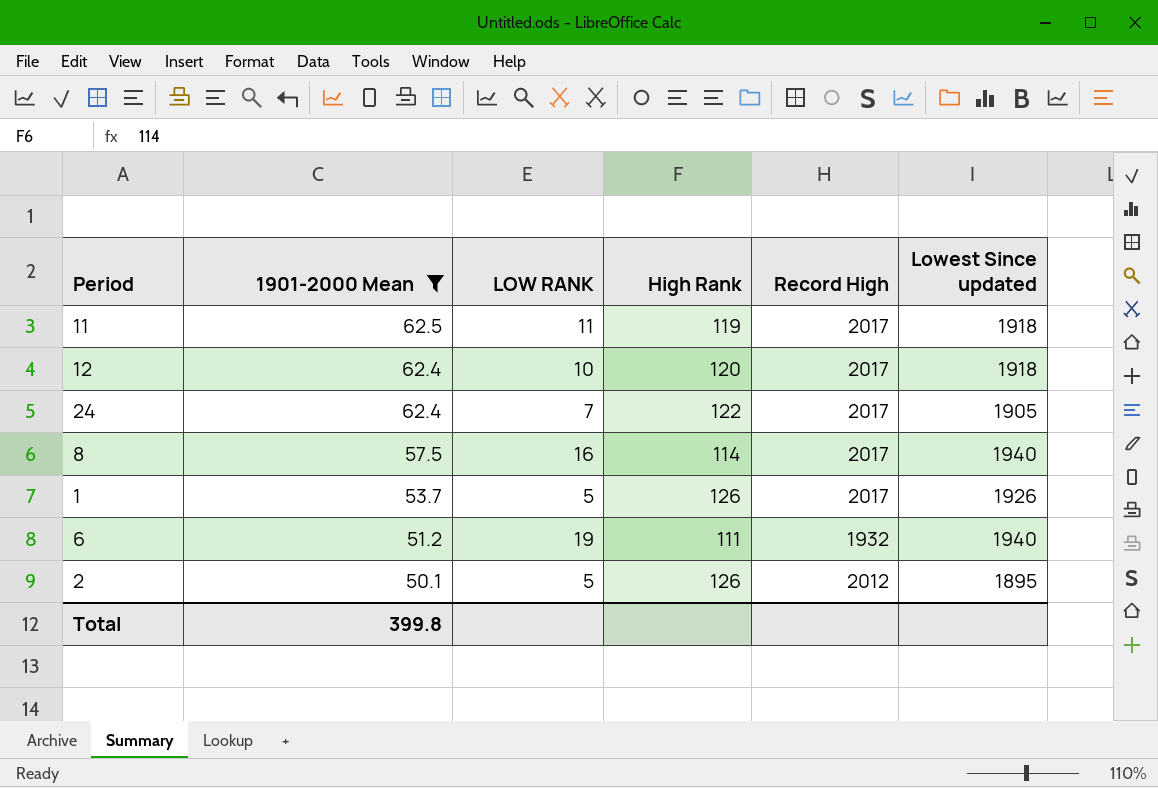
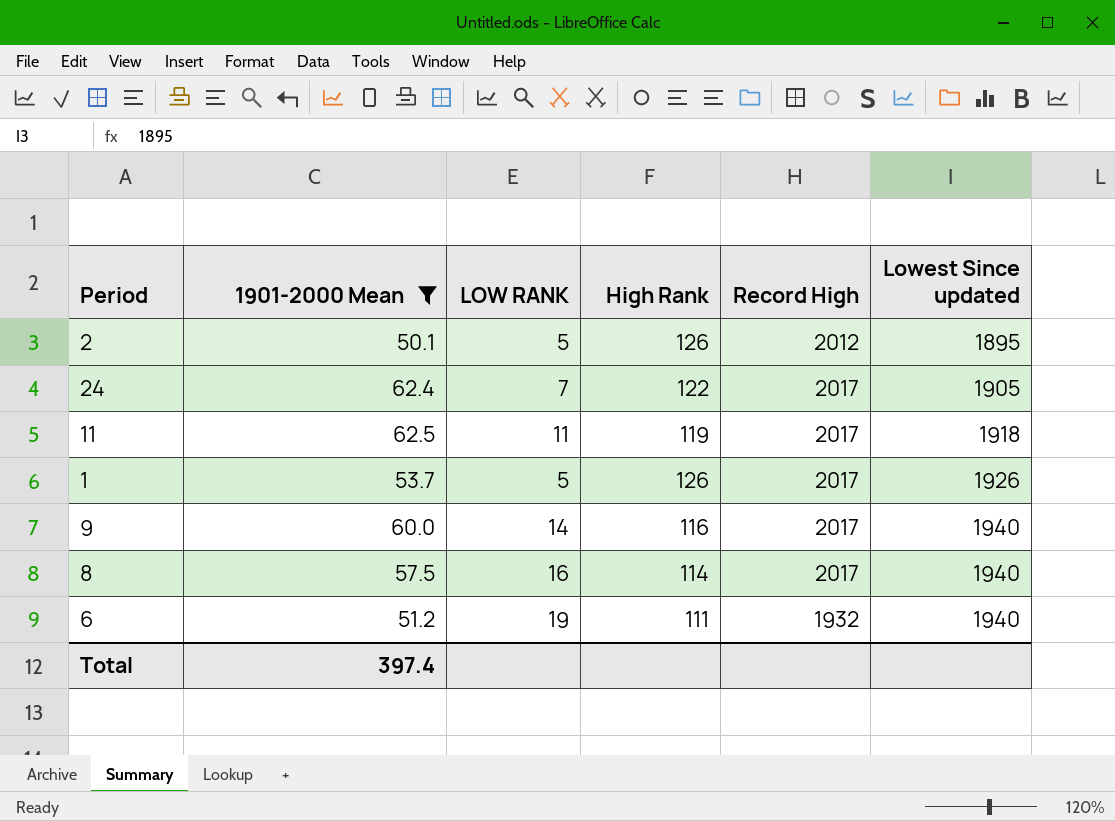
row order: 1901-2000 Mean descending -> Lowest Since updated ascending
row 12: 62.4 | 10 | 120 | 2017 | 1918 -> none
row 9: none -> 60.0 | 14 | 116 | 2017 | 1940
Total | 1901-2000 Mean: 399.8 -> 397.4

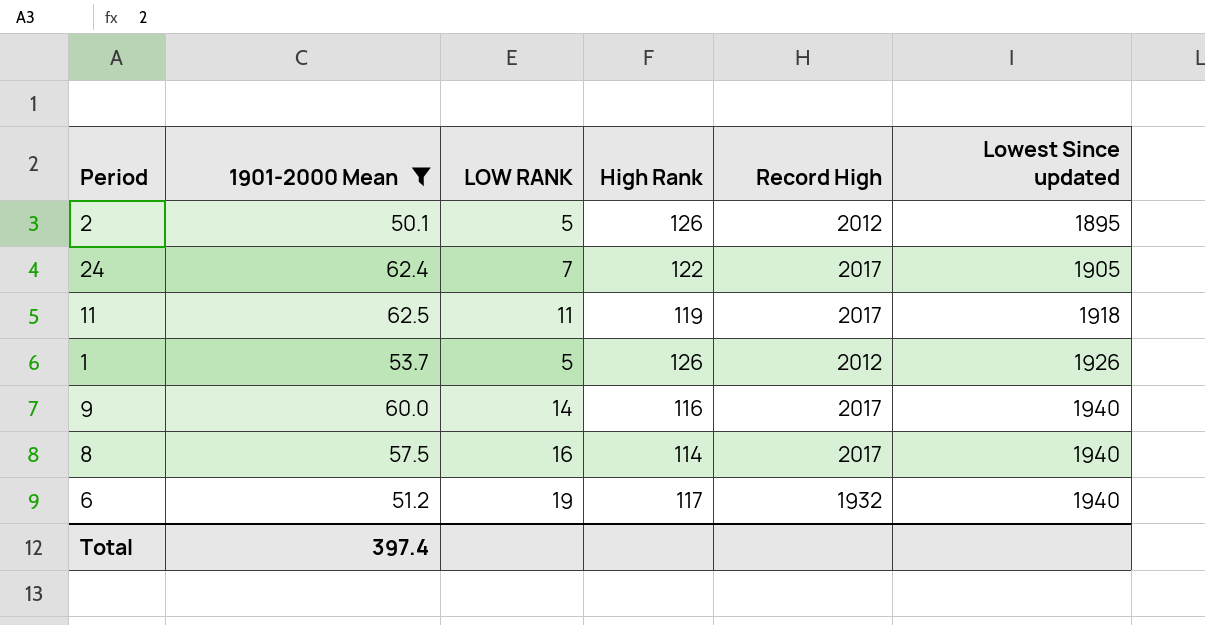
1 | Record High: 2017 -> 2012
6 | High Rank: 111 -> 117

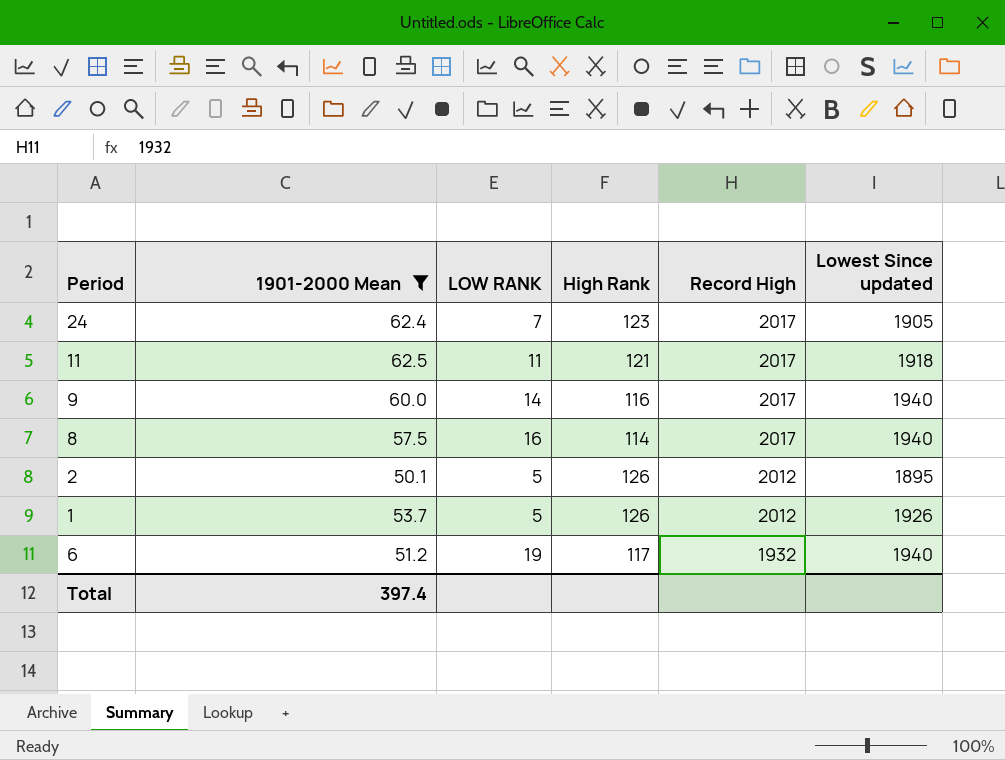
row order: Lowest Since updated ascending -> Record High descending
24 | High Rank: 122 -> 123
11 | High Rank: 119 -> 121

